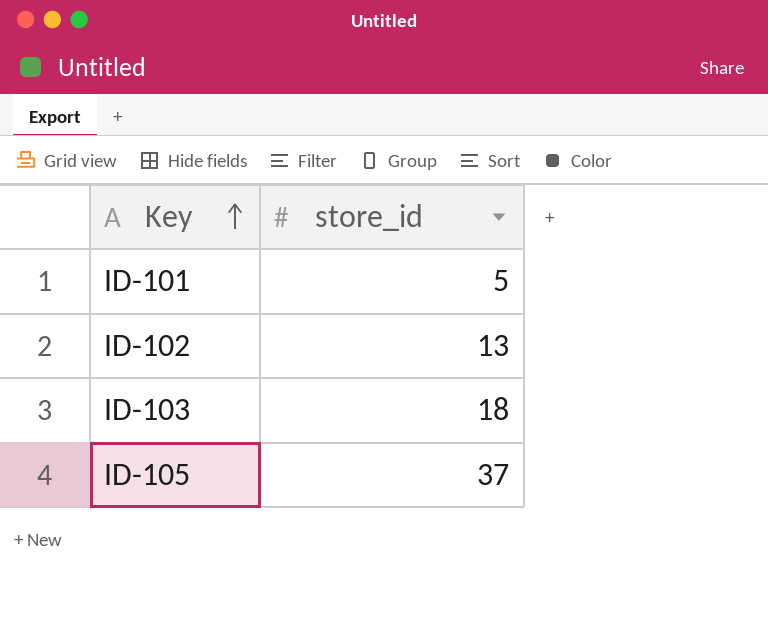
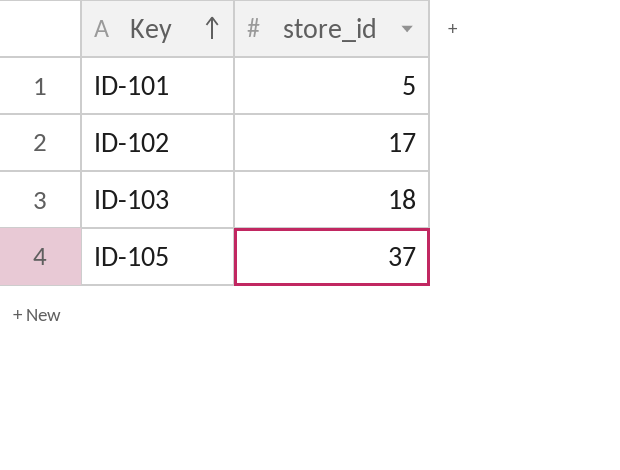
ID-102 | store_id: 13 -> 17

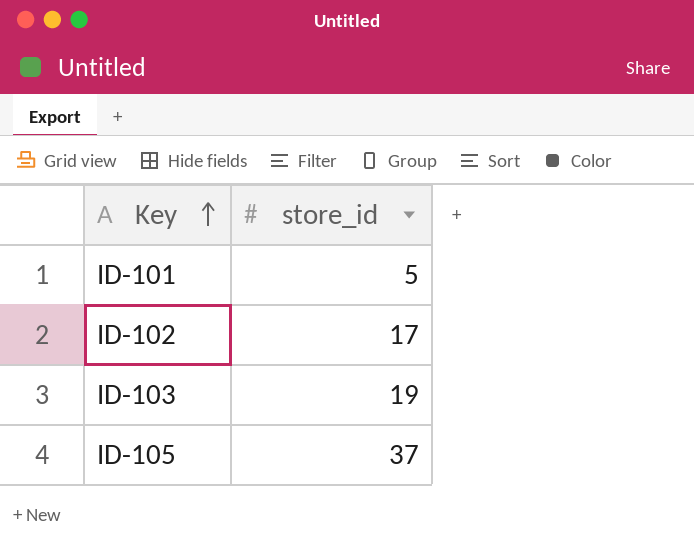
ID-103 | store_id: 18 -> 19

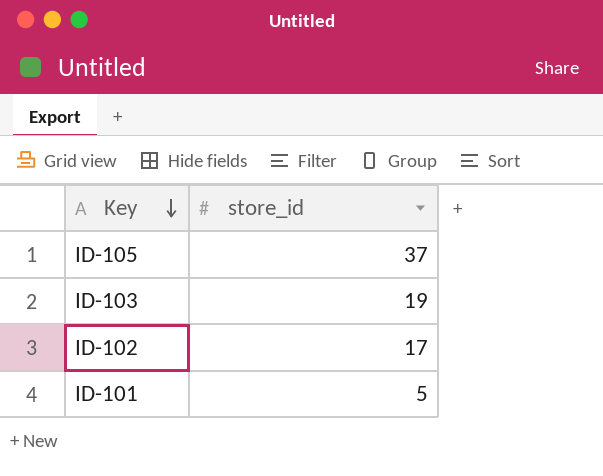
row order: Key ascending -> Key descending

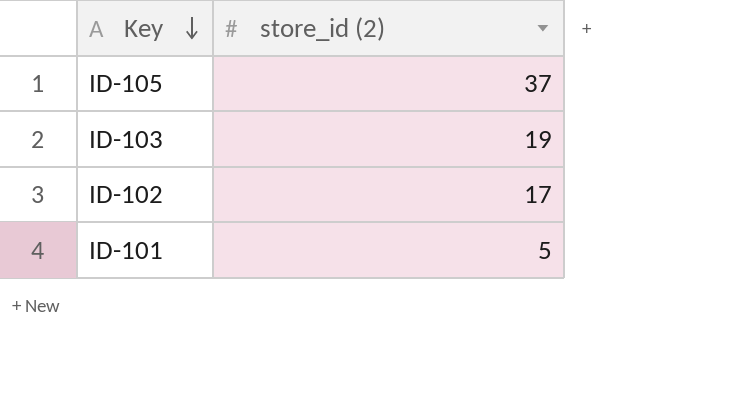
column name: store_id -> store_id (2)

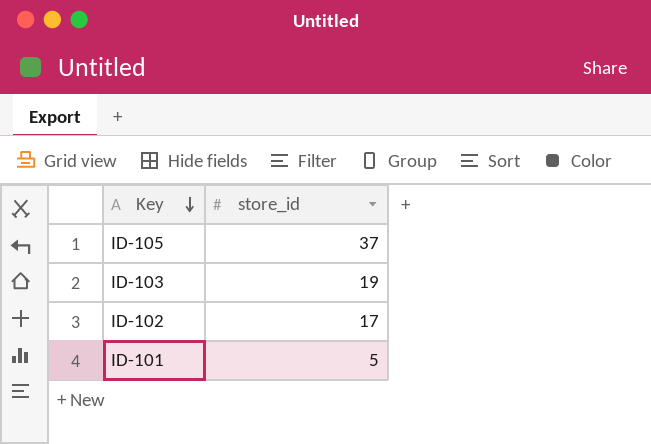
column name: store_id (2) -> store_id

